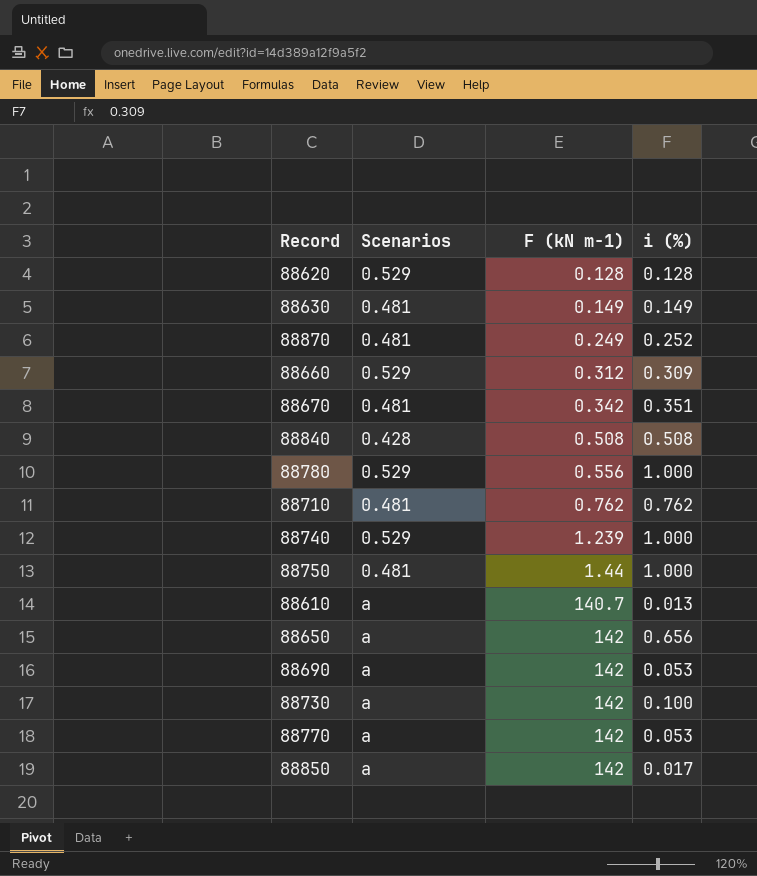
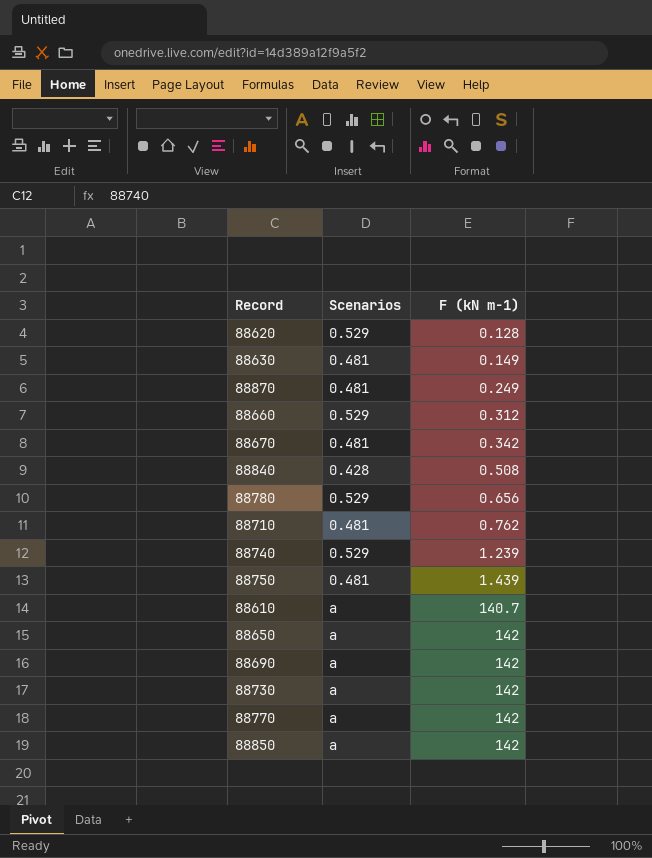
column i (%) | position: 4 -> none
88780 | F (kN m−1): 0.556 -> 0.656
88750 | F (kN m−1): 1.44 -> 1.439

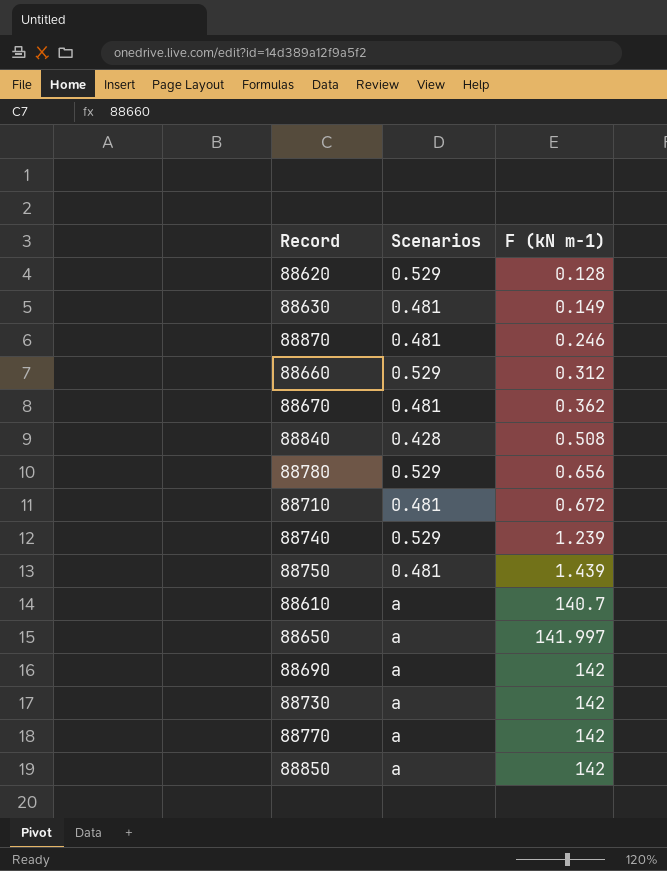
88870 | F (kN m−1): 0.249 -> 0.246
88670 | F (kN m−1): 0.342 -> 0.362
88710 | F (kN m−1): 0.762 -> 0.672
88650 | F (kN m−1): 142 -> 141.997

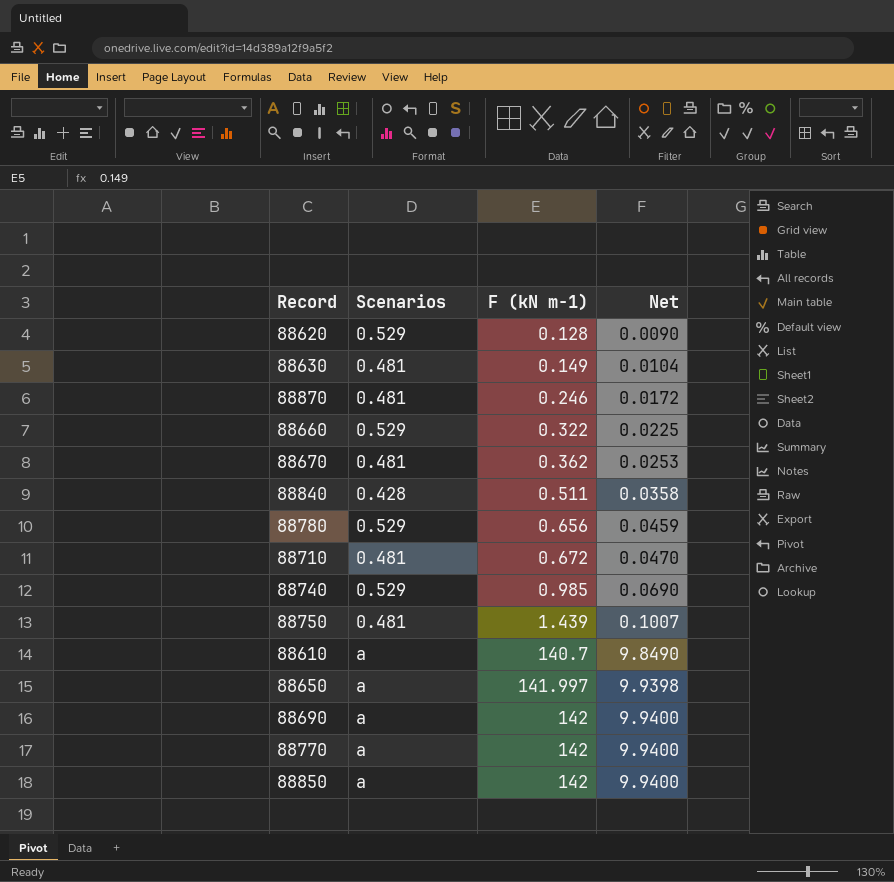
column Net | formula: none -> [F (kN m−1)] * 0.07
row 88730: a | 142 -> none
88660 | F (kN m−1): 0.312 -> 0.322
88840 | F (kN m−1): 0.508 -> 0.511
88740 | F (kN m−1): 1.239 -> 0.985

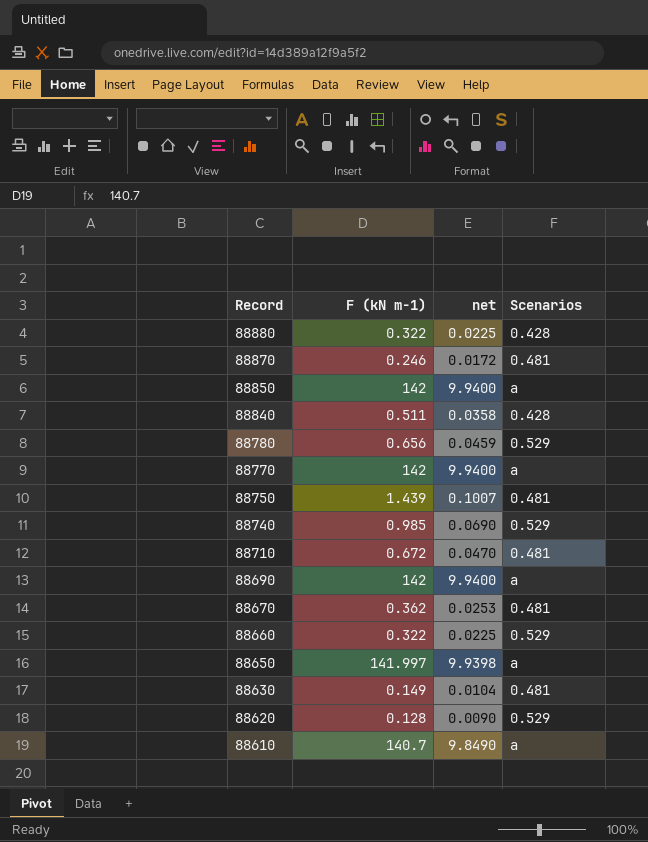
row order: F (kN m−1) ascending -> Record descending
column name: Net -> net
column Scenarios | position: 2 -> 4
row 88880: none -> 0.322 | 0.0225 | 0.428

